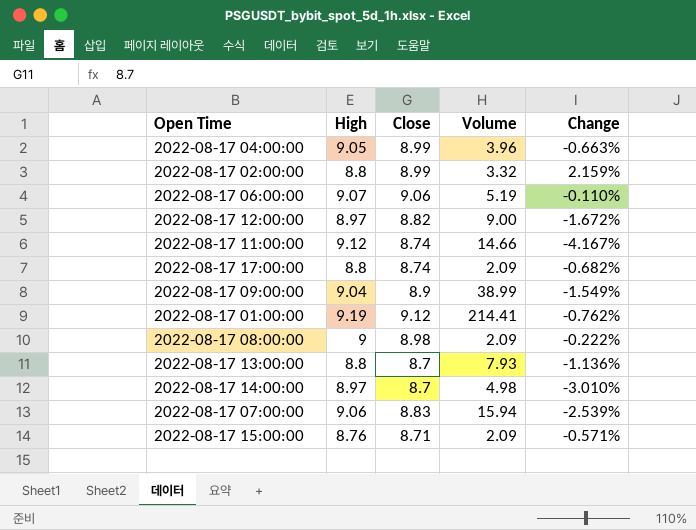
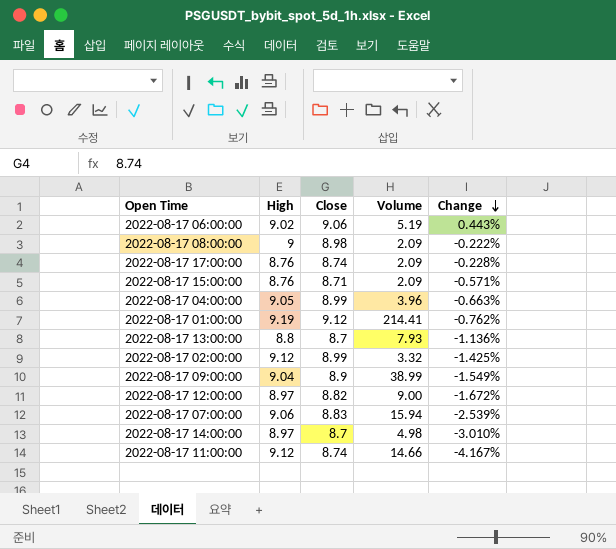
row order: none -> Change descending
2022-08-17 06:00:00 | High: 9.07 -> 9.02
2022-08-17 06:00:00 | Change: -0.110% -> 0.443%
2022-08-17 17:00:00 | High: 8.8 -> 8.76
2022-08-17 17:00:00 | Change: -0.682% -> -0.228%
2022-08-17 02:00:00 | High: 8.8 -> 9.12
2022-08-17 02:00:00 | Change: 2.159% -> -1.425%

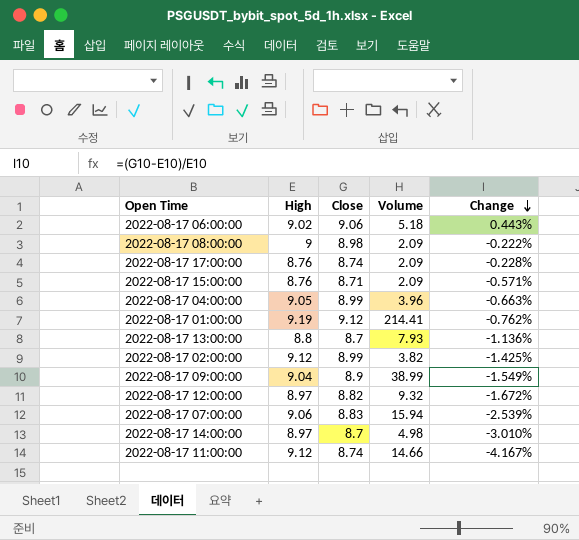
2022-08-17 06:00:00 | Volume: 5.19 -> 5.18
2022-08-17 02:00:00 | Volume: 3.32 -> 3.82
2022-08-17 12:00:00 | Volume: 9.00 -> 9.32

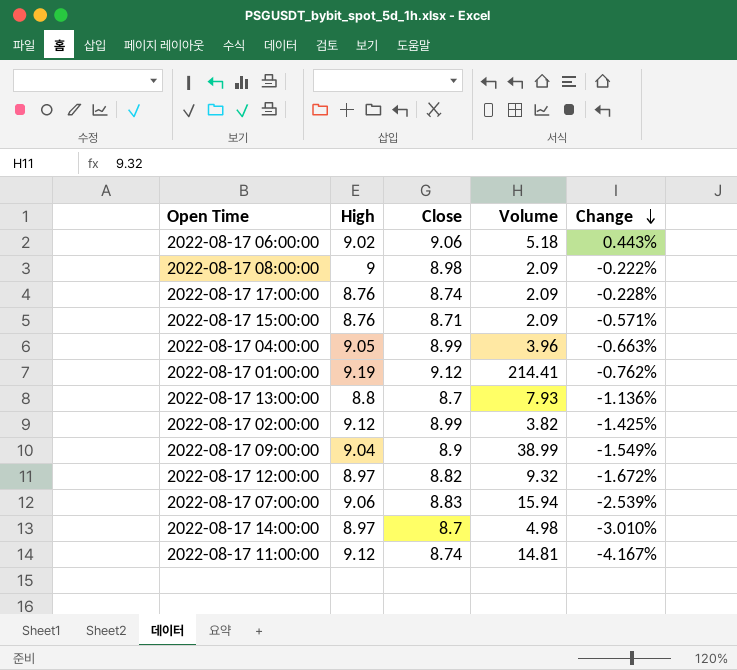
2022-08-17 11:00:00 | Volume: 14.66 -> 14.81

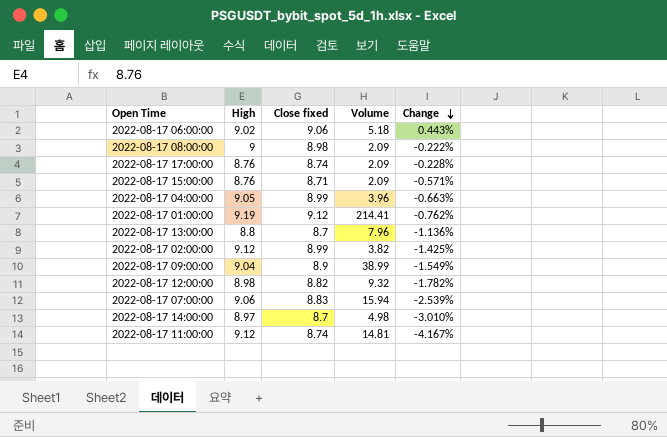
column name: Close -> Close fixed
2022-08-17 13:00:00 | Volume: 7.93 -> 7.96
2022-08-17 12:00:00 | High: 8.97 -> 8.98
2022-08-17 12:00:00 | Change: -1.672% -> -1.782%

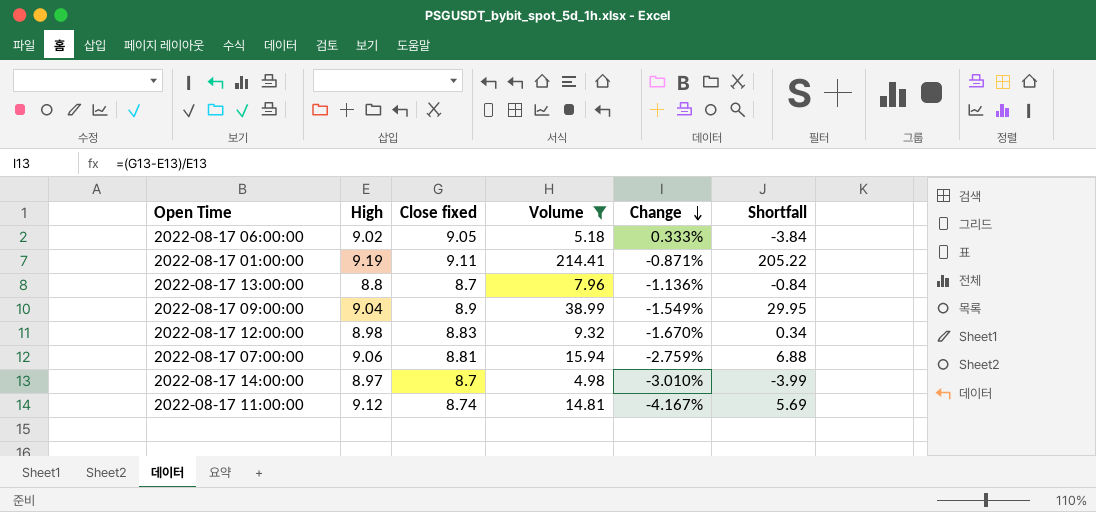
filter: none -> Volume >= 4.98
column Shortfall | formula: none -> [Volume] - [High]
2022-08-17 06:00:00 | Close fixed: 9.06 -> 9.05
2022-08-17 06:00:00 | Change: 0.443% -> 0.333%
2022-08-17 01:00:00 | Close fixed: 9.12 -> 9.11
2022-08-17 01:00:00 | Change: -0.762% -> -0.871%
2022-08-17 12:00:00 | Close fixed: 8.82 -> 8.83
2022-08-17 12:00:00 | Change: -1.782% -> -1.670%
2022-08-17 07:00:00 | Close fixed: 8.83 -> 8.81
2022-08-17 07:00:00 | Change: -2.539% -> -2.759%

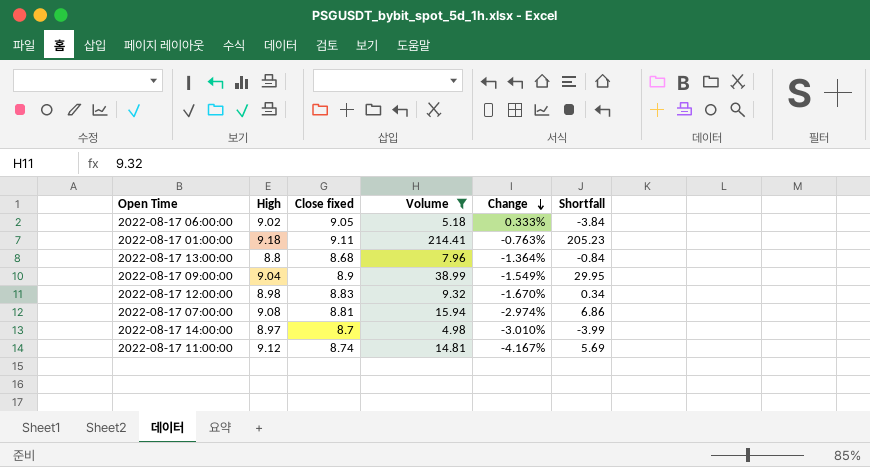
2022-08-17 01:00:00 | High: 9.19 -> 9.18
2022-08-17 01:00:00 | Change: -0.871% -> -0.763%
2022-08-17 01:00:00 | Shortfall: 205.22 -> 205.23
2022-08-17 13:00:00 | Close fixed: 8.7 -> 8.68
2022-08-17 13:00:00 | Change: -1.136% -> -1.364%
2022-08-17 07:00:00 | High: 9.06 -> 9.08
2022-08-17 07:00:00 | Change: -2.759% -> -2.974%
2022-08-17 07:00:00 | Shortfall: 6.88 -> 6.86

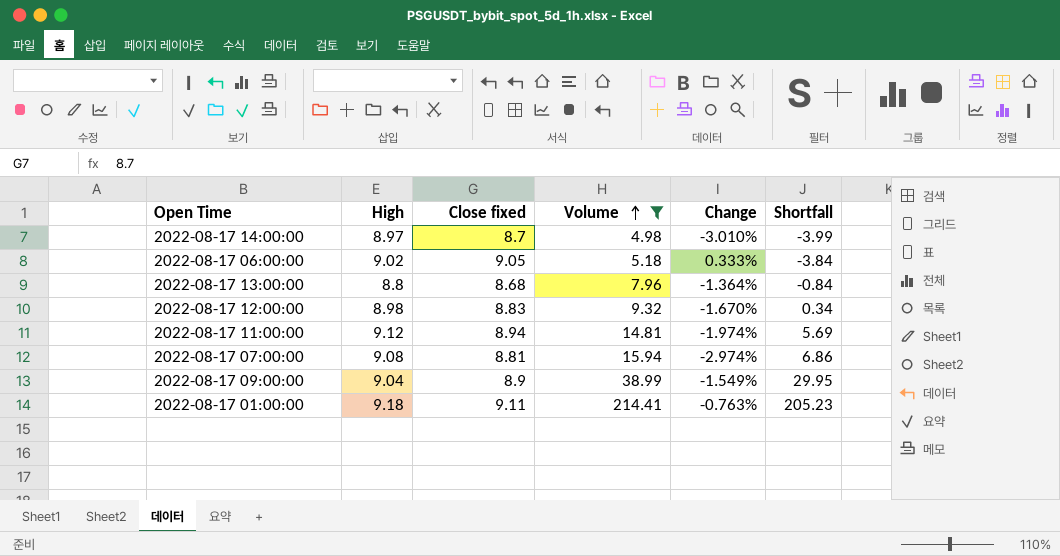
row order: Change descending -> Volume ascending
2022-08-17 11:00:00 | Close fixed: 8.74 -> 8.94
2022-08-17 11:00:00 | Change: -4.167% -> -1.974%

